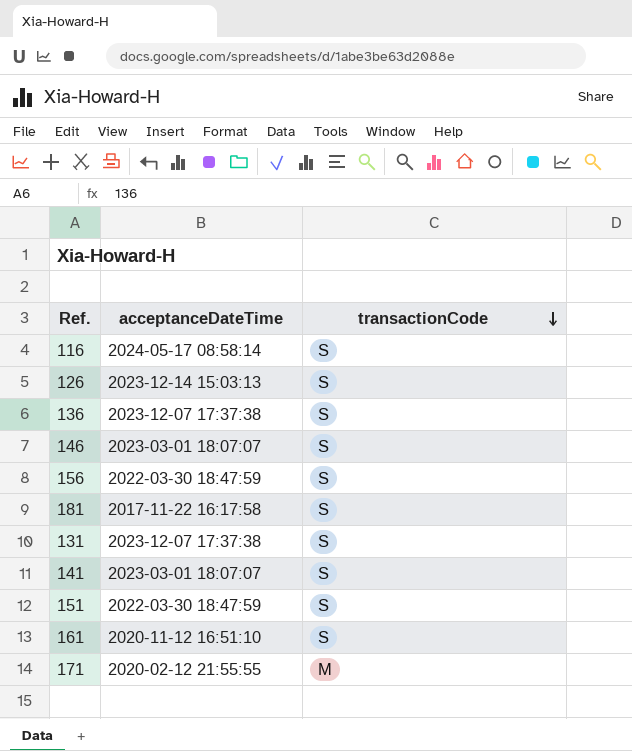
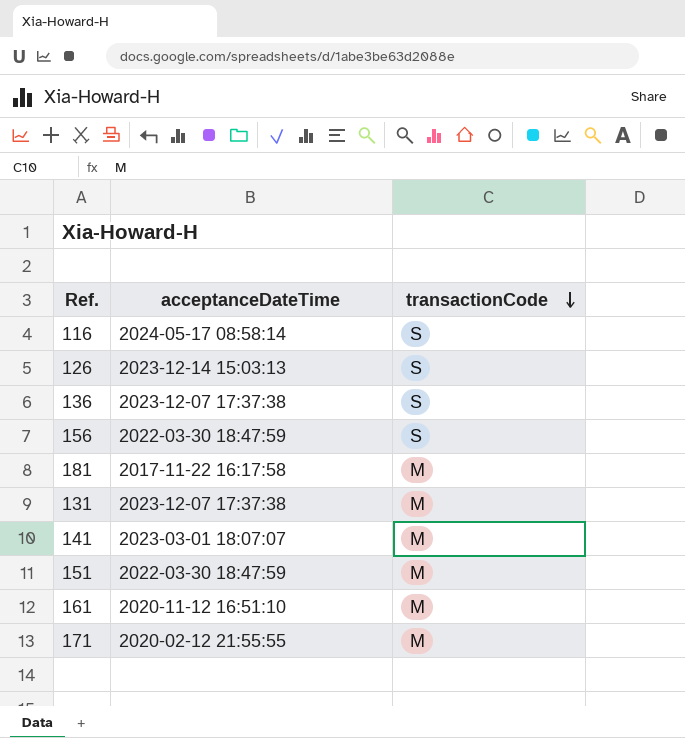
row 146: 2023-03-01 18:07:07 | S -> none
181 | transactionCode: S -> M
131 | transactionCode: S -> M
141 | transactionCode: S -> M
151 | transactionCode: S -> M
161 | transactionCode: S -> M

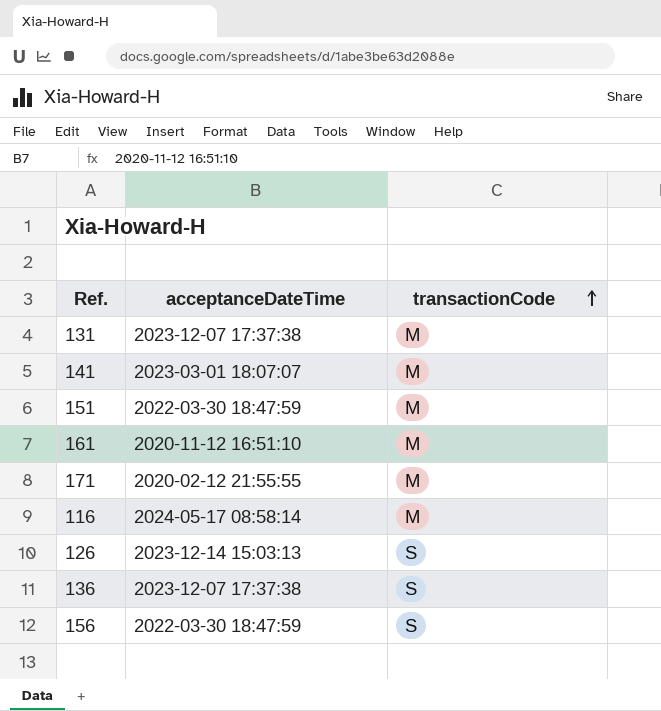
row order: transactionCode descending -> transactionCode ascending
row 181: 2017-11-22 16:17:58 | M -> none
116 | transactionCode: S -> M

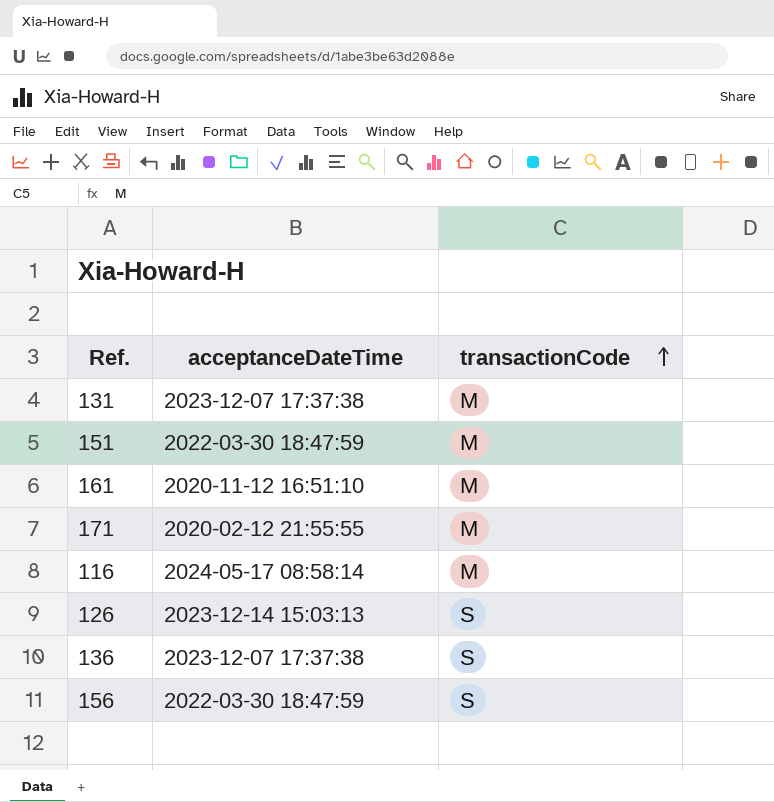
row 141: 2023-03-01 18:07:07 | M -> none

